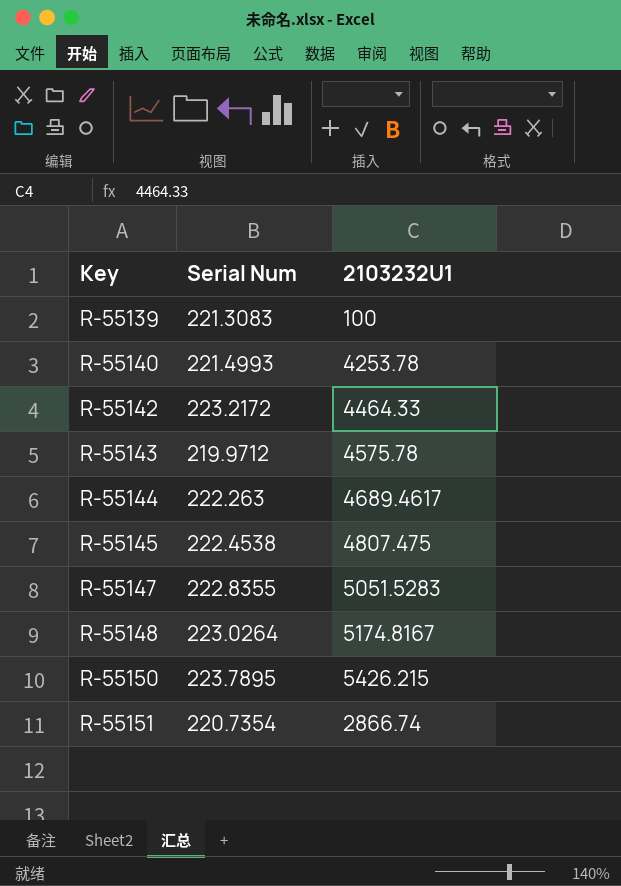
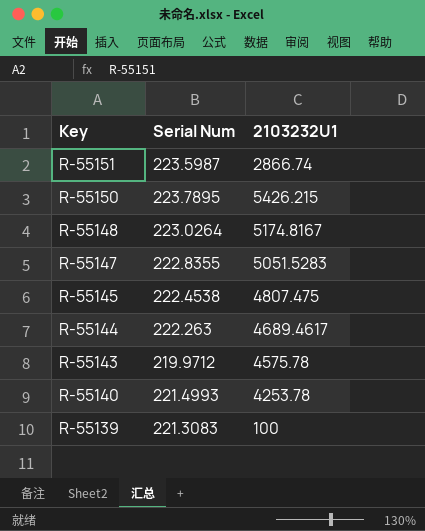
row order: Key ascending -> Key descending
row R-55142: 223.2172 | 4464.33 -> none
R-55151 | Serial Num: 220.7354 -> 223.5987

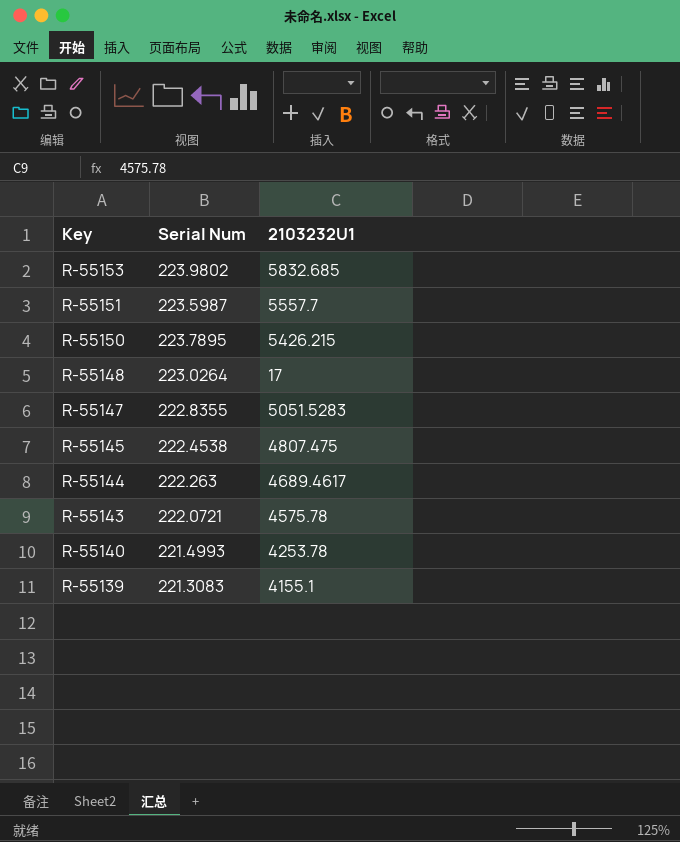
row R-55153: none -> 223.9802 | 5832.685
R-55151 | 2103232U1: 2866.74 -> 5557.7
R-55148 | 2103232U1: 5174.8167 -> 17
R-55143 | Serial Num: 219.9712 -> 222.0721
R-55139 | 2103232U1: 100 -> 4155.1

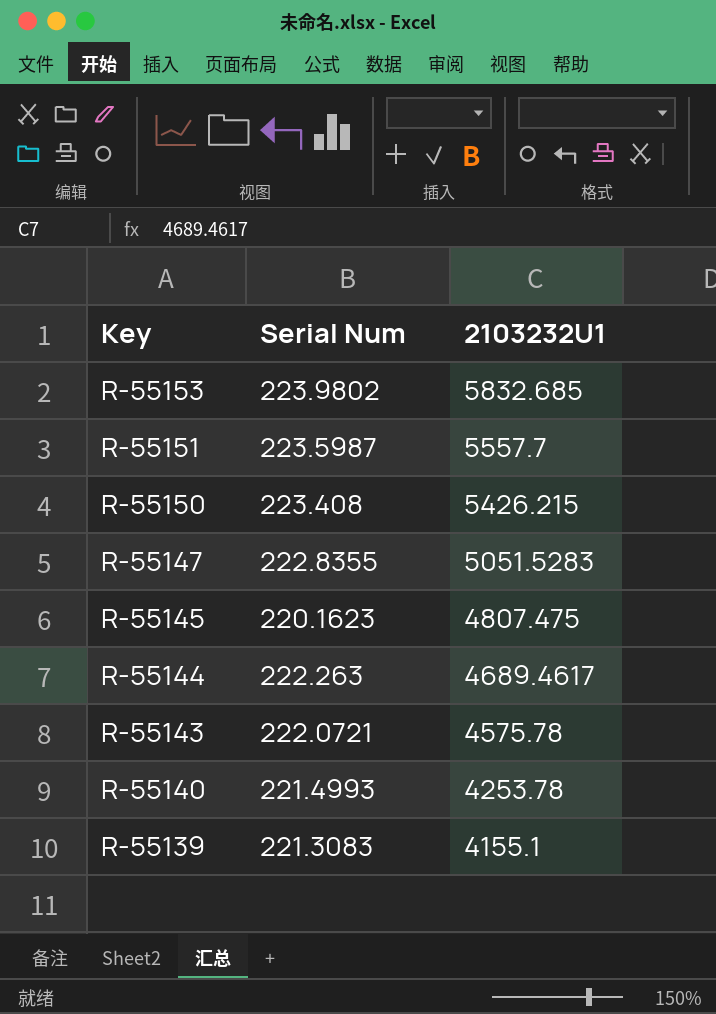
row R-55148: 223.0264 | 17 -> none
R-55150 | Serial Num: 223.7895 -> 223.408
R-55145 | Serial Num: 222.4538 -> 220.1623

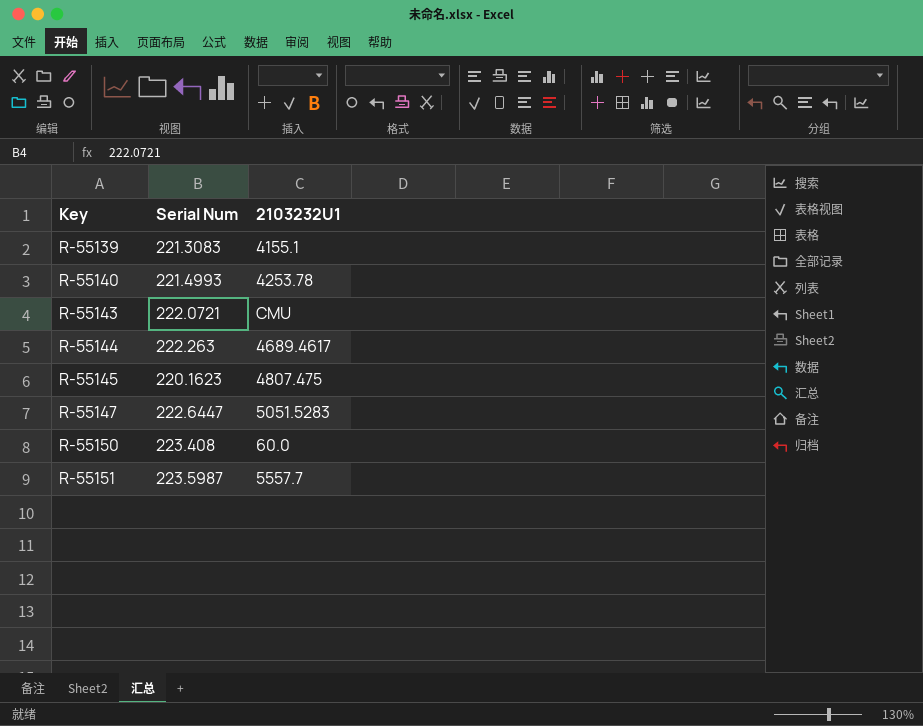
row order: Key descending -> Key ascending
row R-55153: 223.9802 | 5832.685 -> none
R-55143 | 2103232U1: 4575.78 -> CMU
R-55147 | Serial Num: 222.8355 -> 222.6447
R-55150 | 2103232U1: 5426.215 -> 60.0

